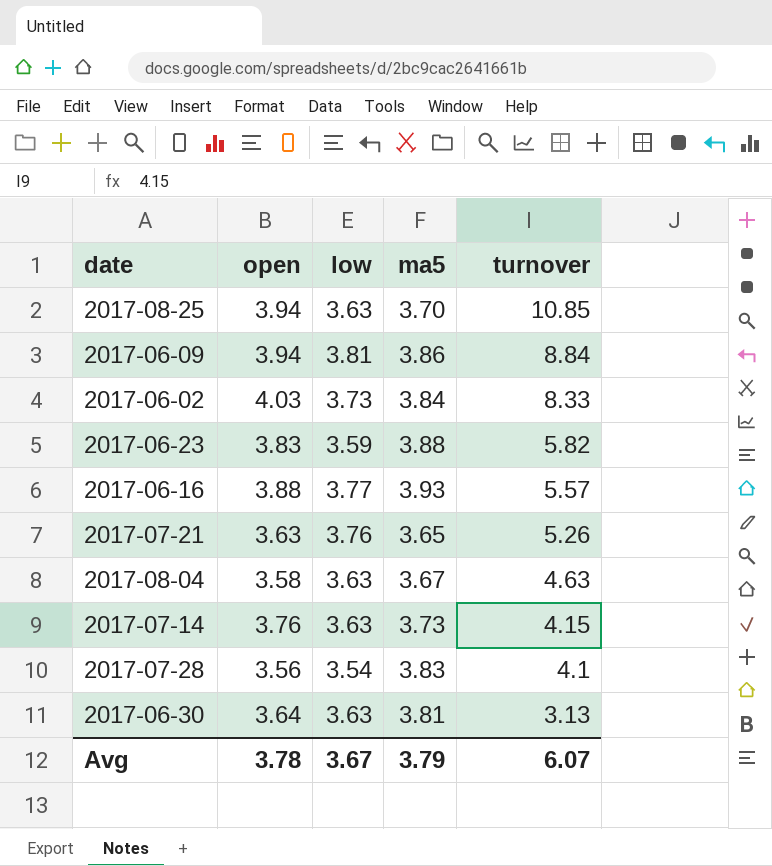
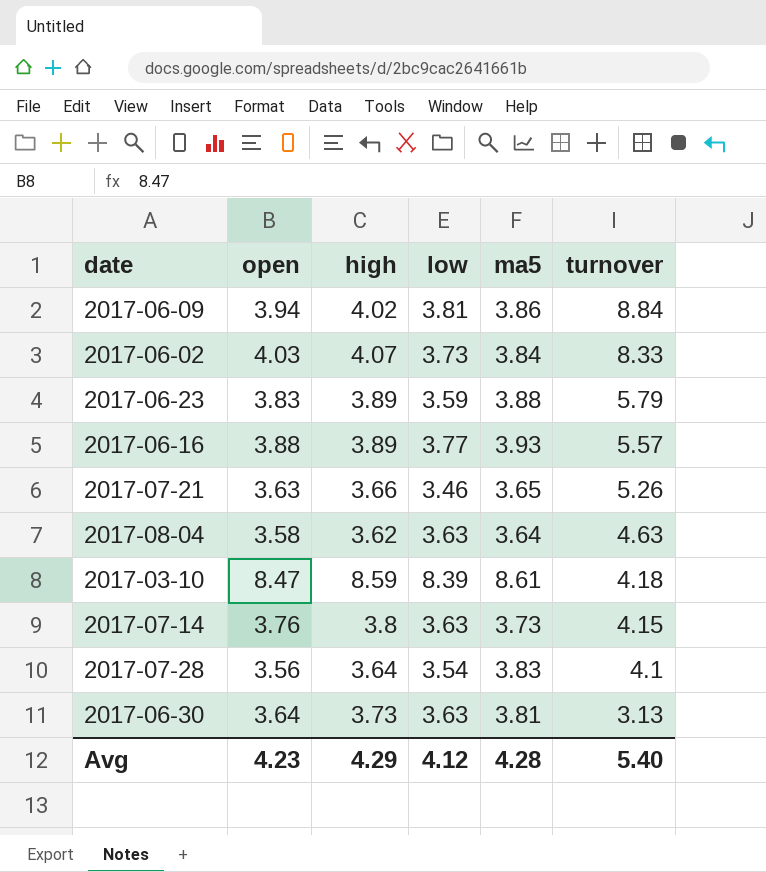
column high | position: none -> 3
row 2017-08-25: 3.94 | 3.63 | 3.70 | 10.85 -> none
2017-06-23 | turnover: 5.82 -> 5.79
2017-07-21 | low: 3.76 -> 3.46
2017-08-04 | ma5: 3.67 -> 3.64
row 2017-03-10: none -> 8.47 | 8.59 | 8.39 | 8.61 | 4.18
Avg | open: 3.78 -> 4.23
Avg | low: 3.67 -> 4.12
Avg | ma5: 3.79 -> 4.28
Avg | turnover: 6.07 -> 5.40

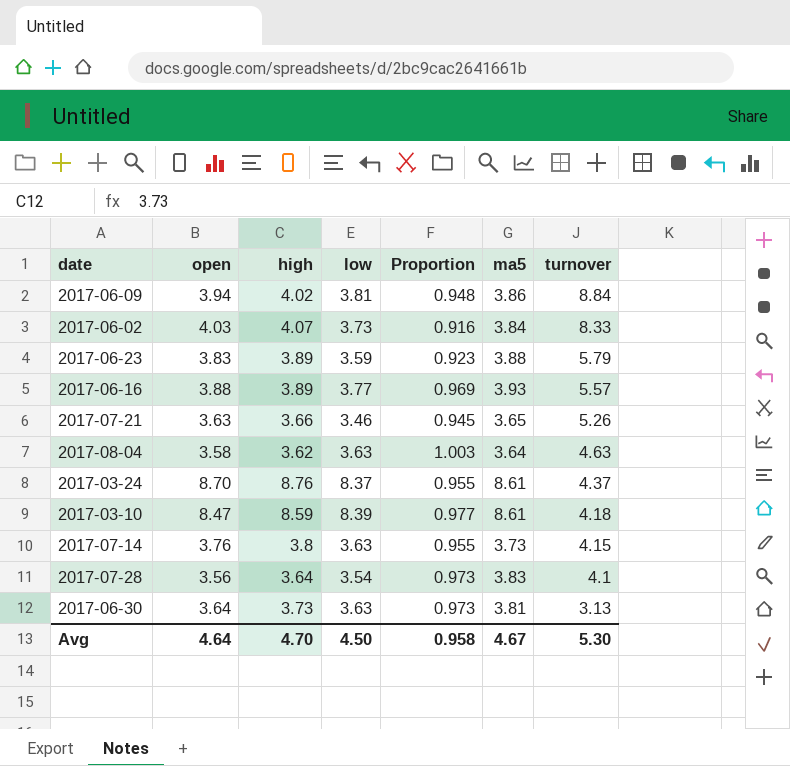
column Proportion | formula: none -> [low] / [high]
row 2017-03-24: none -> 8.70 | 8.76 | 8.37 | 0.955 | 8.61 | 4.37
Avg | open: 4.23 -> 4.64
Avg | high: 4.29 -> 4.70
Avg | low: 4.12 -> 4.50
Avg | ma5: 4.28 -> 4.67
Avg | turnover: 5.40 -> 5.30

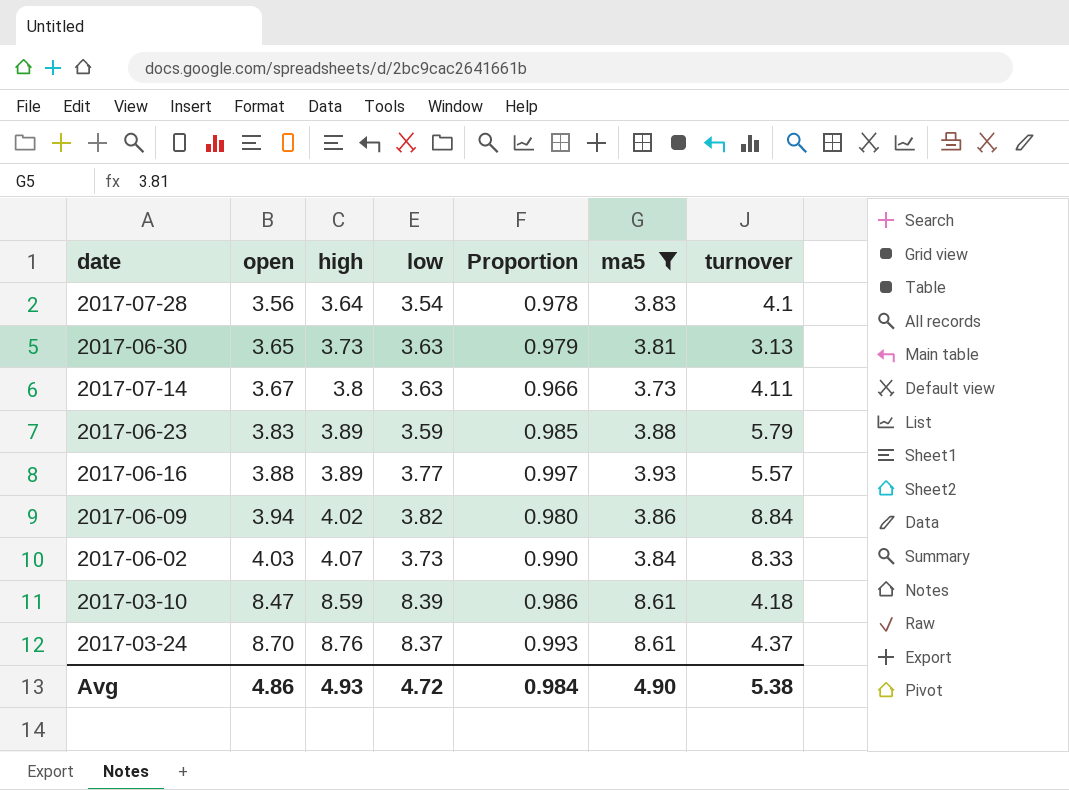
filter: none -> ma5 >= 3.73
row order: turnover descending -> open ascending
column Proportion | formula: [low] / [high] -> [open] / [high]
2017-06-30 | open: 3.64 -> 3.65
2017-07-14 | open: 3.76 -> 3.67
2017-07-14 | turnover: 4.15 -> 4.11
2017-06-09 | low: 3.81 -> 3.82
Avg | open: 4.64 -> 4.86
Avg | high: 4.70 -> 4.93
Avg | low: 4.50 -> 4.72
Avg | Proportion: 0.958 -> 0.984
Avg | ma5: 4.67 -> 4.90
Avg | turnover: 5.30 -> 5.38

